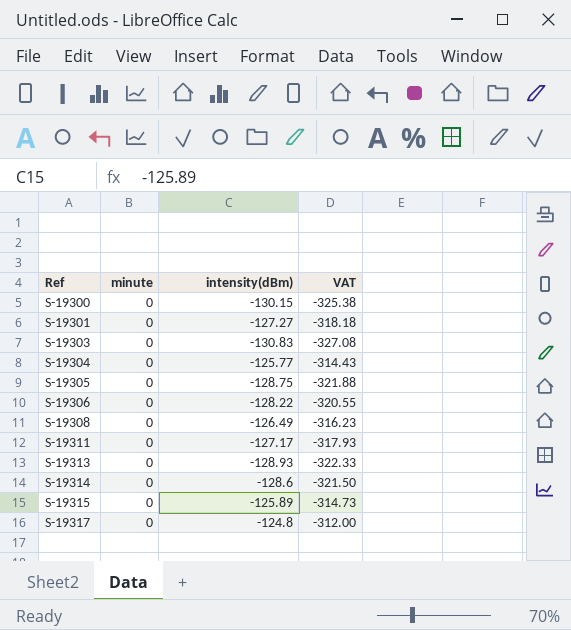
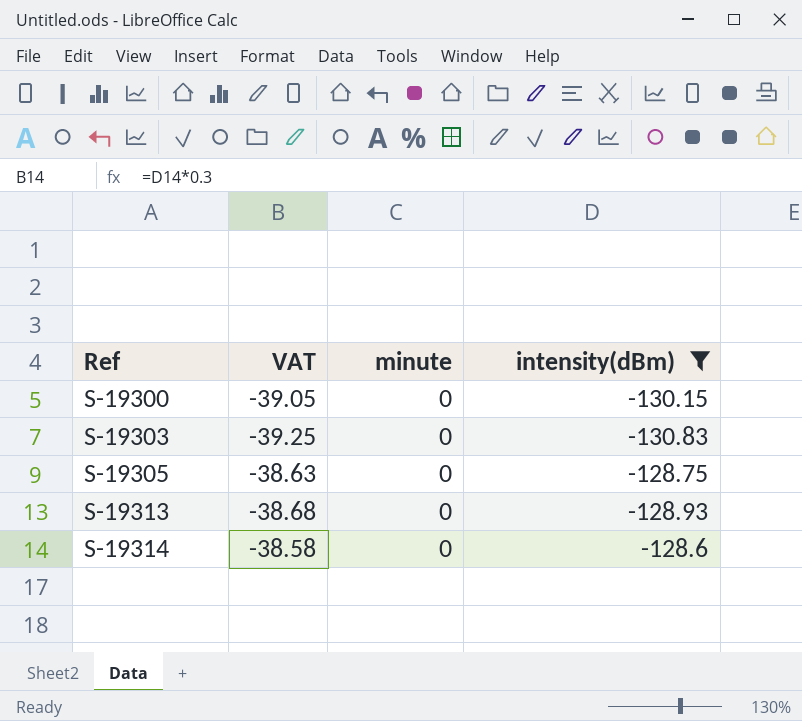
filter: none -> intensity(dBm) <= -128.6
column VAT | formula: [intensity(dBm)] * 2.5 -> [intensity(dBm)] * 0.3
column VAT | position: 4 -> 2

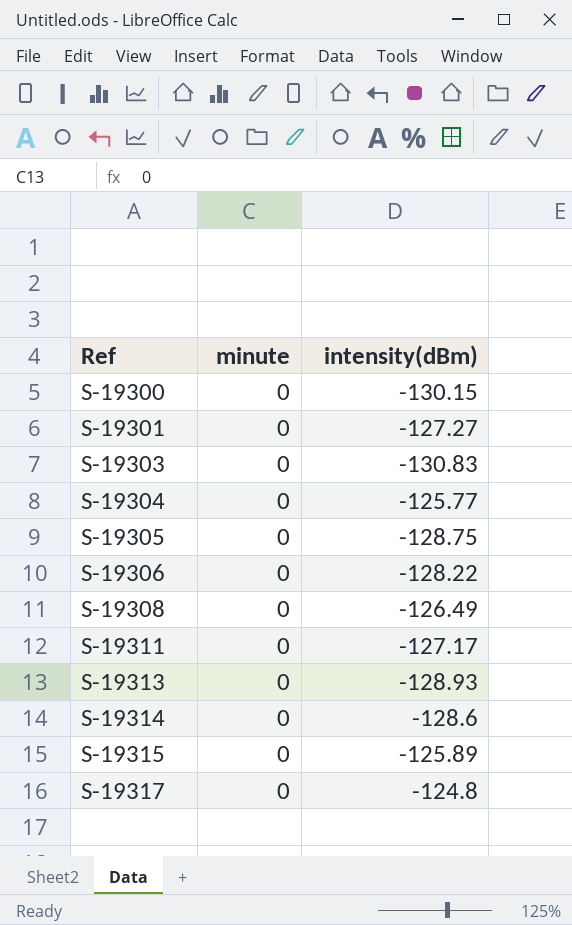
filter: intensity(dBm) <= -128.6 -> none
column VAT | formula: [intensity(dBm)] * 0.3 -> none

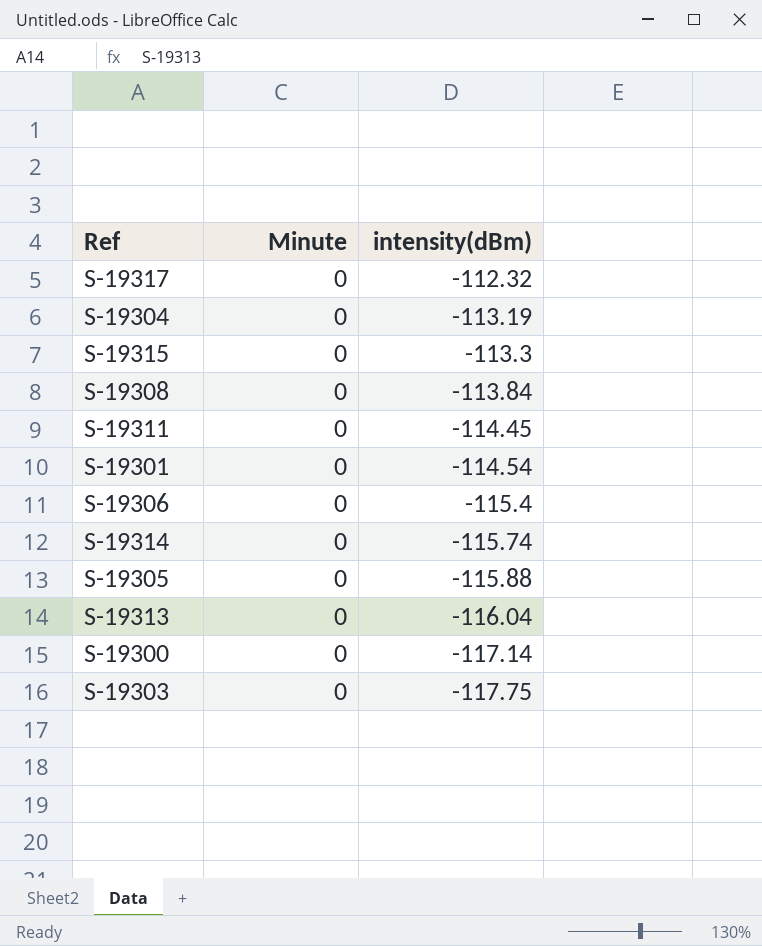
row order: Ref ascending -> intensity(dBm) descending
column name: minute -> Minute
S-19317 | intensity(dBm): -124.8 -> -112.32
S-19304 | intensity(dBm): -125.77 -> -113.19
S-19315 | intensity(dBm): -125.89 -> -113.3
S-19308 | intensity(dBm): -126.49 -> -113.84
S-19311 | intensity(dBm): -127.17 -> -114.45
S-19301 | intensity(dBm): -127.27 -> -114.54
S-19306 | intensity(dBm): -128.22 -> -115.4
S-19314 | intensity(dBm): -128.6 -> -115.74
S-19305 | intensity(dBm): -128.75 -> -115.88
S-19313 | intensity(dBm): -128.93 -> -116.04
S-19300 | intensity(dBm): -130.15 -> -117.14
S-19303 | intensity(dBm): -130.83 -> -117.75

